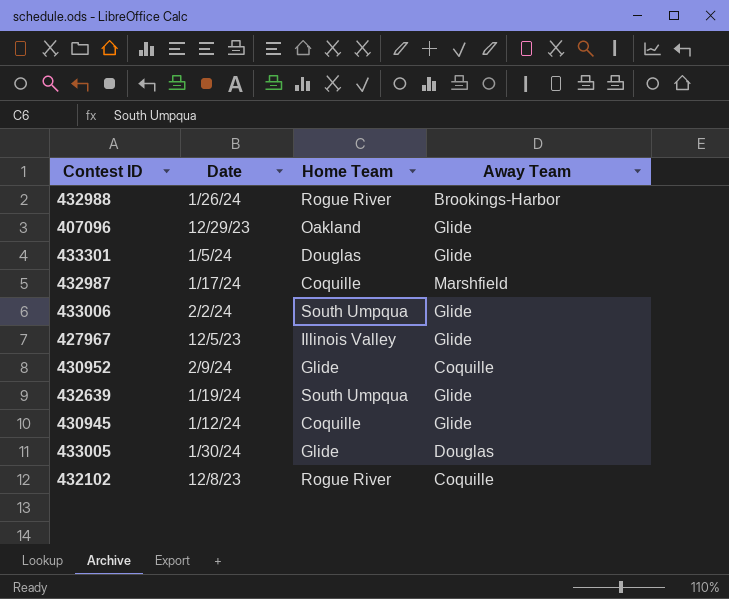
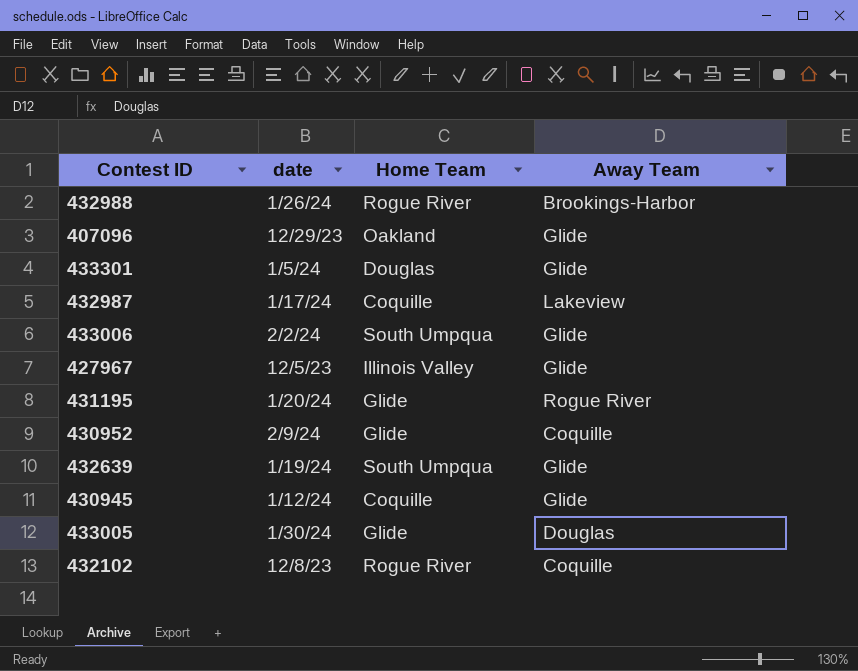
column name: Date -> date
432987 | Away Team: Marshfield -> Lakeview
row 431195: none -> 1/20/24 | Glide | Rogue River

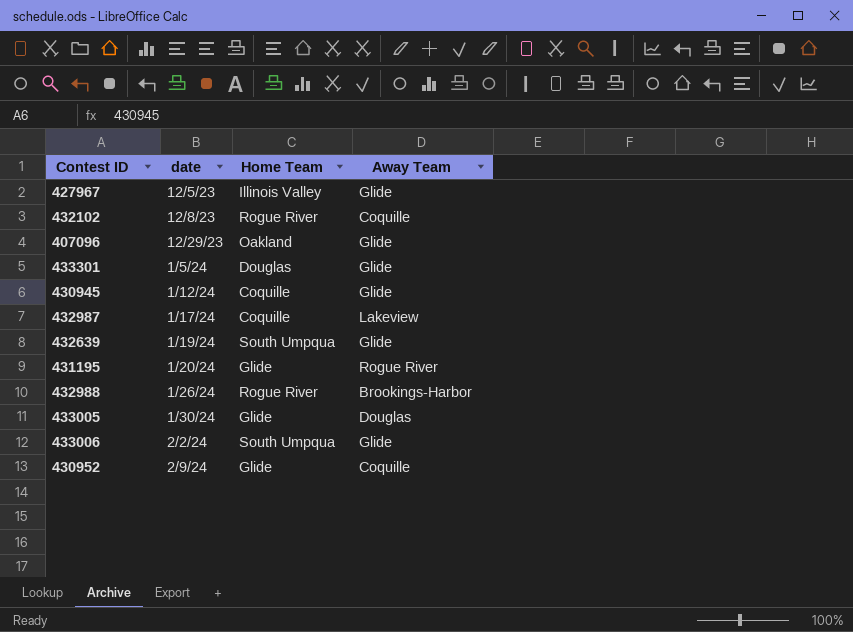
row order: none -> date ascending

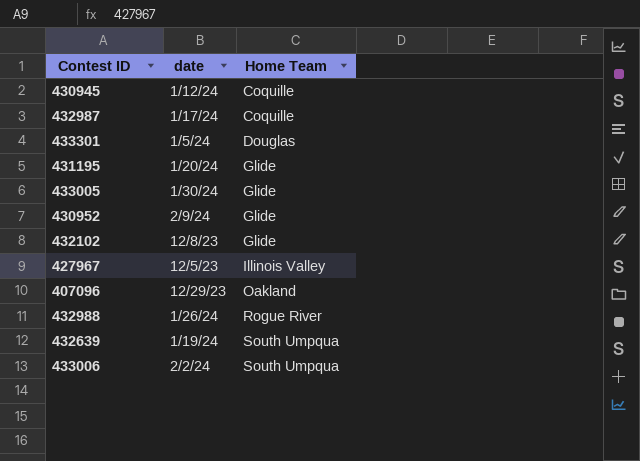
row order: date ascending -> Home Team ascending
column Away Team | position: 4 -> none
432102 | Home Team: Rogue River -> Glide

